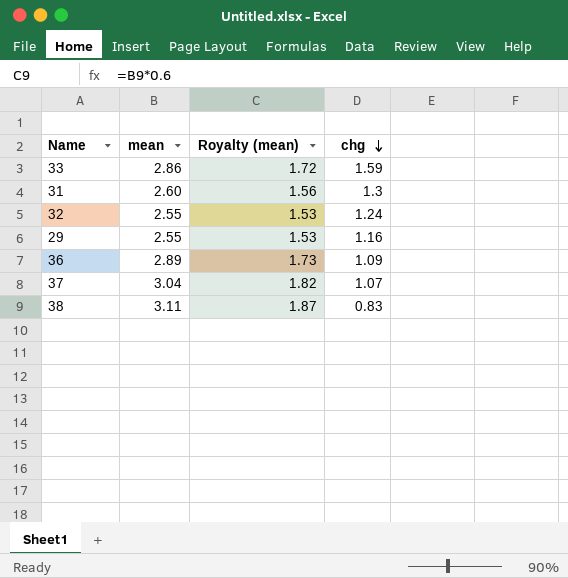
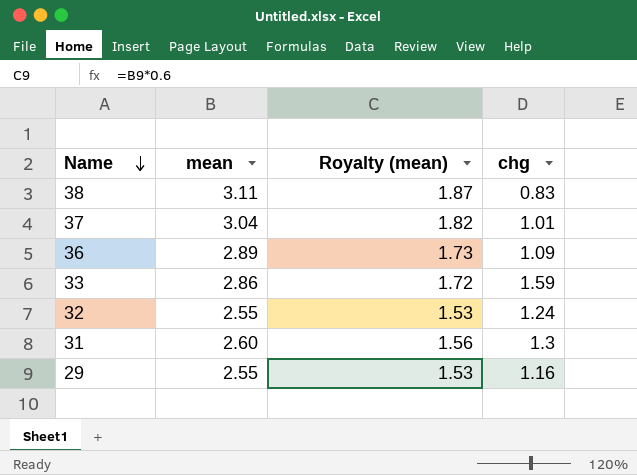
row order: chg descending -> Name descending
37 | chg: 1.07 -> 1.01

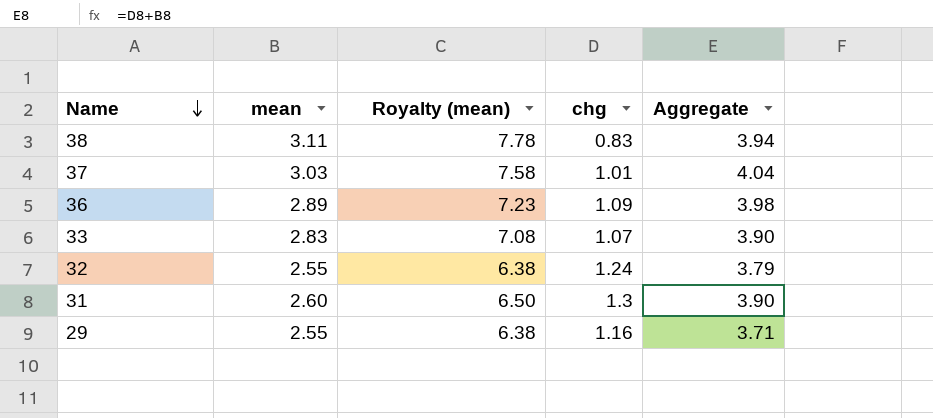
column Royalty (mean) | formula: [mean] * 0.6 -> [mean] * 2.5
column Aggregate | formula: none -> [mean] + [chg]
37 | mean: 3.04 -> 3.03
33 | mean: 2.86 -> 2.83
33 | chg: 1.59 -> 1.07

